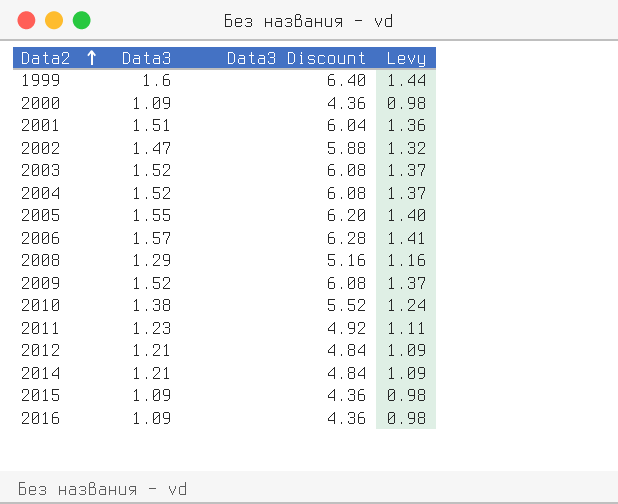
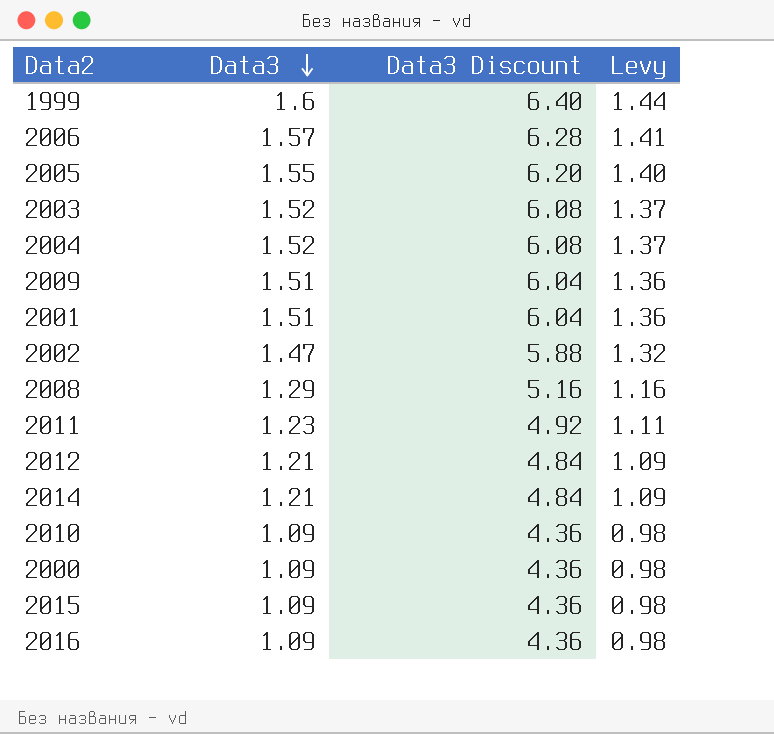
row order: Data2 ascending -> Data3 descending
2009 | Data3: 1.52 -> 1.51
2009 | Data3 Discount: 6.08 -> 6.04
2009 | Levy: 1.37 -> 1.36
2010 | Data3: 1.38 -> 1.09
2010 | Data3 Discount: 5.52 -> 4.36
2010 | Levy: 1.24 -> 0.98

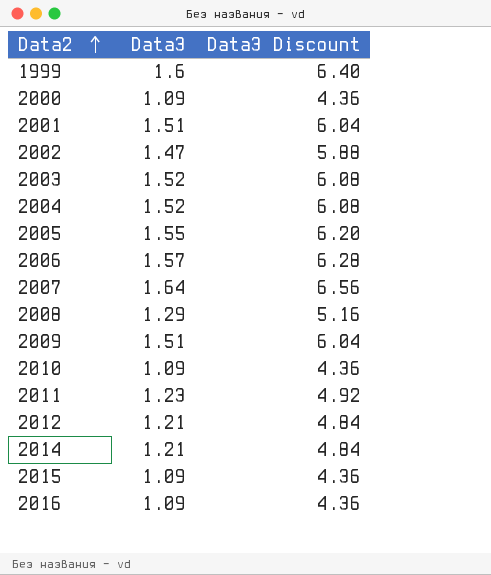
row order: Data3 descending -> Data2 ascending
column Levy | formula: [Data3] * 0.9 -> none
row 2007: none -> 1.64 | 6.56

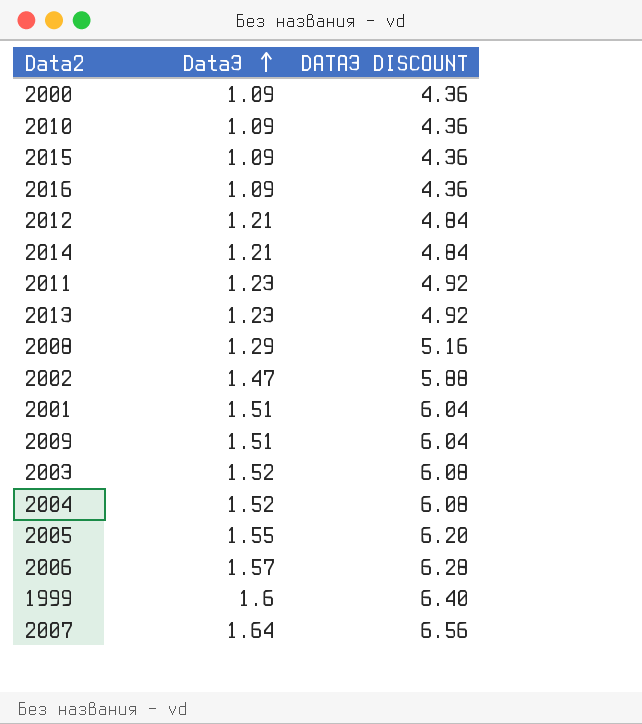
row order: Data2 ascending -> Data3 ascending
column name: Data3 Discount -> DATA3 DISCOUNT
row 2013: none -> 1.23 | 4.92

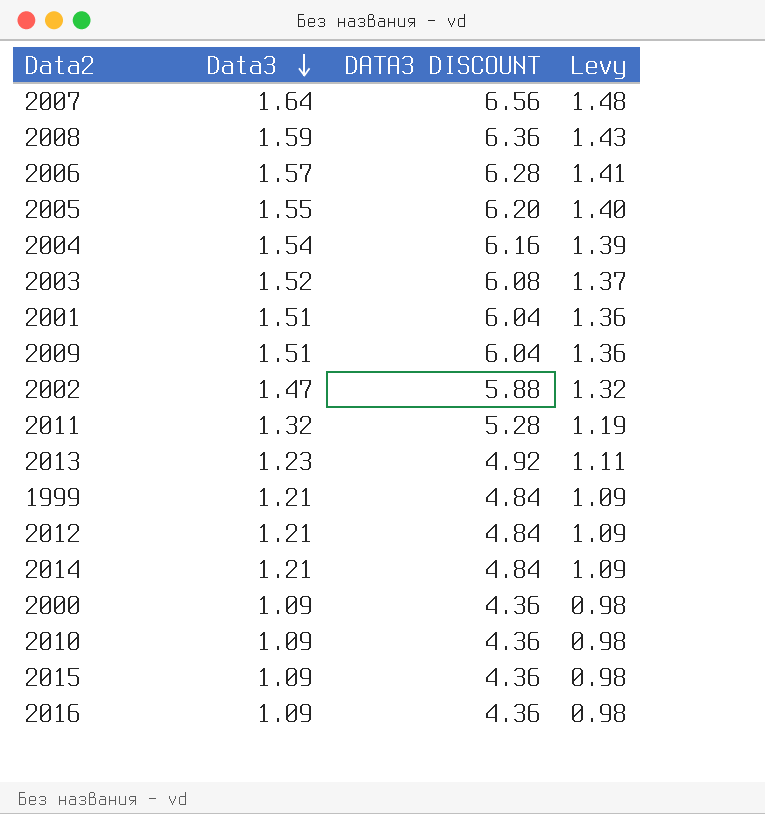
row order: Data3 ascending -> Data3 descending
column Levy | formula: none -> [Data3] * 0.9
2008 | Data3: 1.29 -> 1.59
2008 | DATA3 DISCOUNT: 5.16 -> 6.36
2004 | Data3: 1.52 -> 1.54
2004 | DATA3 DISCOUNT: 6.08 -> 6.16
2011 | Data3: 1.23 -> 1.32
2011 | DATA3 DISCOUNT: 4.92 -> 5.28
1999 | Data3: 1.6 -> 1.21
1999 | DATA3 DISCOUNT: 6.40 -> 4.84

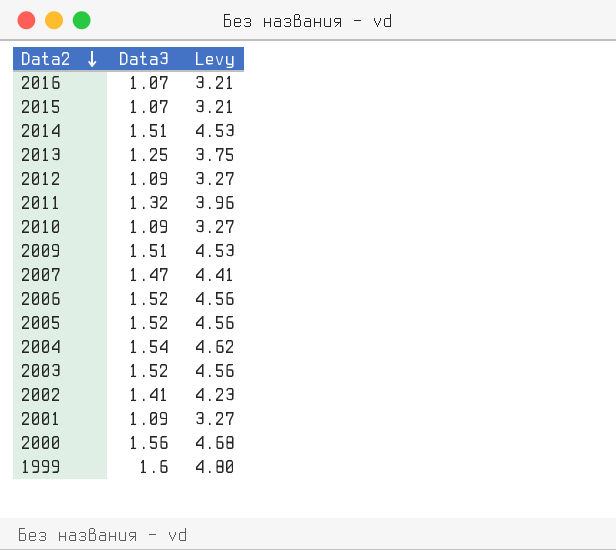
row order: Data3 descending -> Data2 descending
column DATA3 DISCOUNT | formula: [Data3] * 4 -> none
column Levy | formula: [Data3] * 0.9 -> [Data3] * 3
row 2008: 1.59 | 6.36 | 1.43 -> none
2016 | Data3: 1.09 -> 1.07
2015 | Data3: 1.09 -> 1.07
2014 | Data3: 1.21 -> 1.51
2013 | Data3: 1.23 -> 1.25
2012 | Data3: 1.21 -> 1.09
2007 | Data3: 1.64 -> 1.47
2006 | Data3: 1.57 -> 1.52
2005 | Data3: 1.55 -> 1.52
2002 | Data3: 1.47 -> 1.41
2001 | Data3: 1.51 -> 1.09
2000 | Data3: 1.09 -> 1.56
1999 | Data3: 1.21 -> 1.6

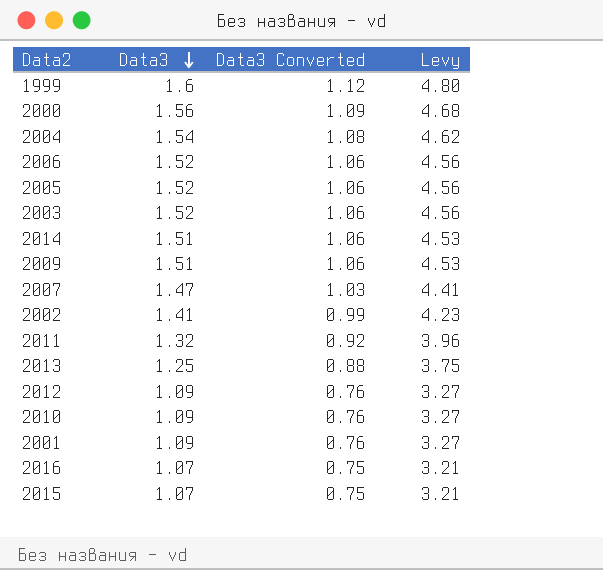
row order: Data2 descending -> Data3 descending
column Data3 Converted | formula: none -> [Data3] * 0.7

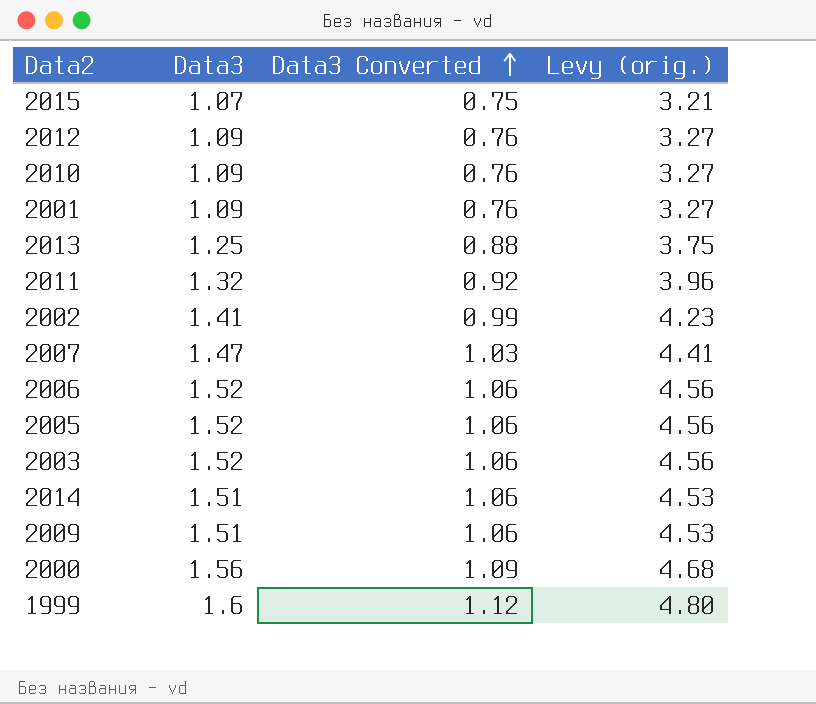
row order: Data3 descending -> Data3 Converted ascending
column name: Levy -> Levy (orig.)
row 2004: 1.54 | 1.08 | 4.62 -> none
row 2016: 1.07 | 0.75 | 3.21 -> none

